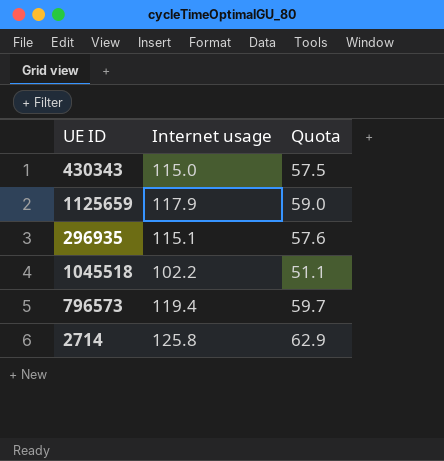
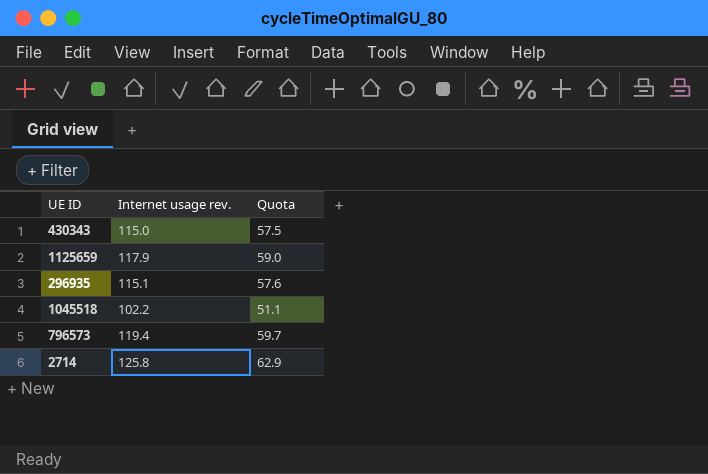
column name: Internet usage -> Internet usage rev.

